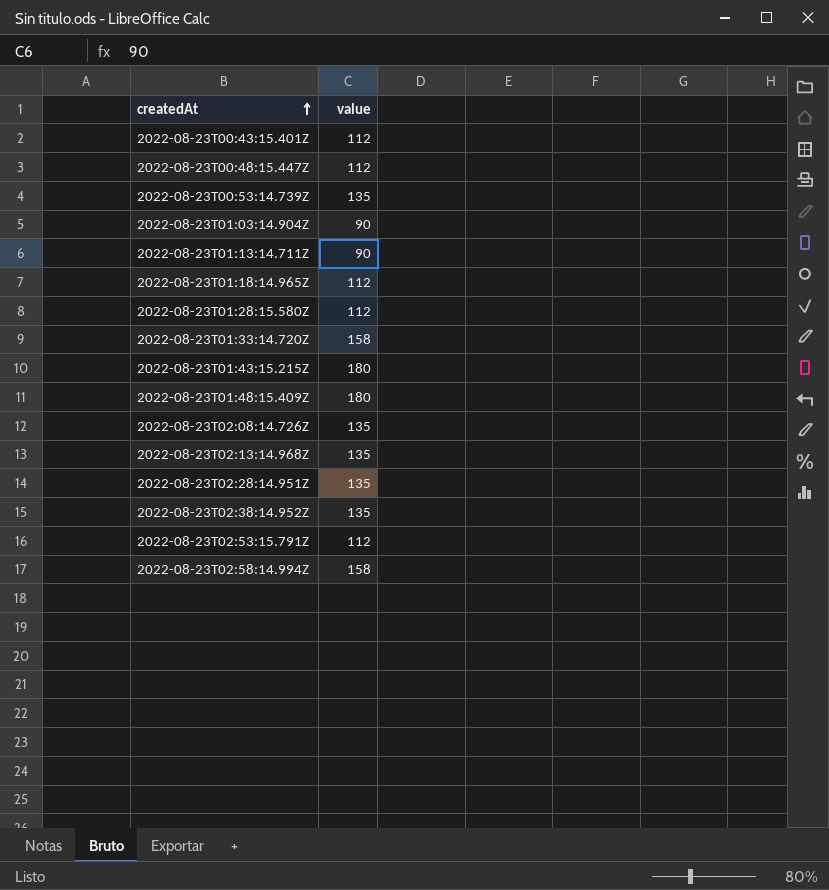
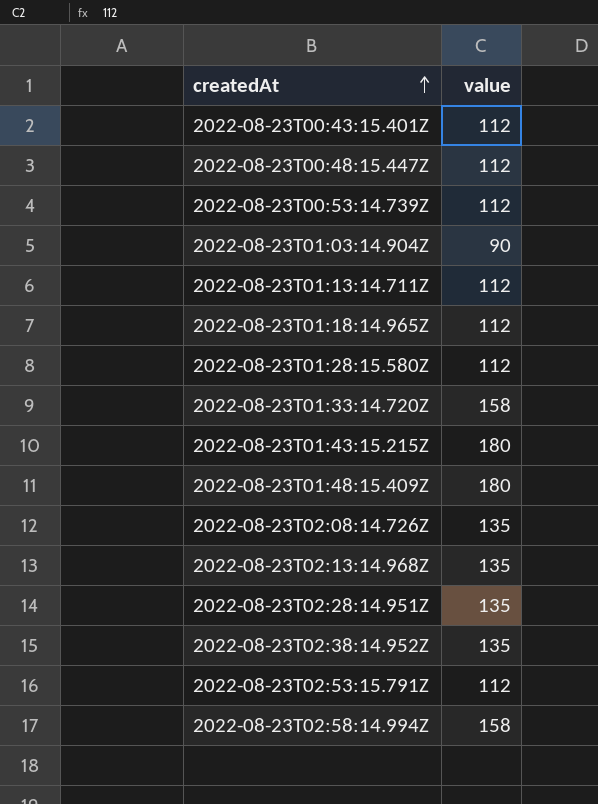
2022-08-23T00:53:14.739Z | value: 135 -> 112
2022-08-23T01:13:14.711Z | value: 90 -> 112

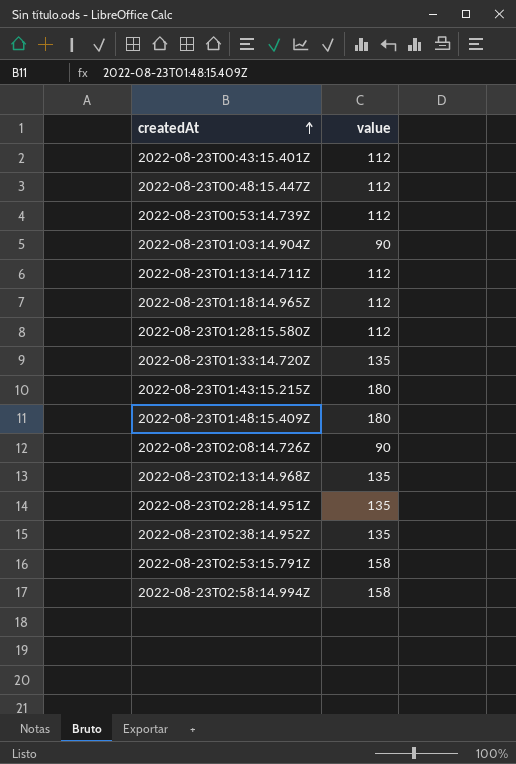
2022-08-23T01:33:14.720Z | value: 158 -> 135
2022-08-23T02:08:14.726Z | value: 135 -> 90
2022-08-23T02:53:15.791Z | value: 112 -> 158

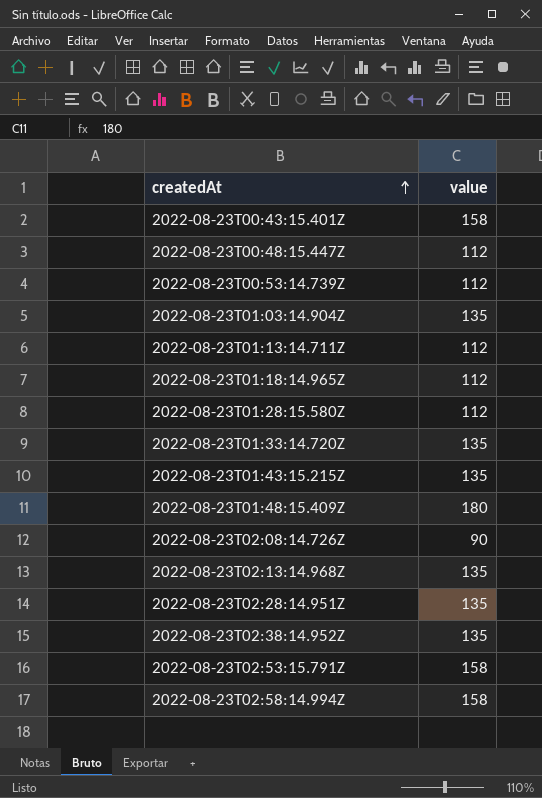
2022-08-23T00:43:15.401Z | value: 112 -> 158
2022-08-23T01:03:14.904Z | value: 90 -> 135
2022-08-23T01:43:15.215Z | value: 180 -> 135

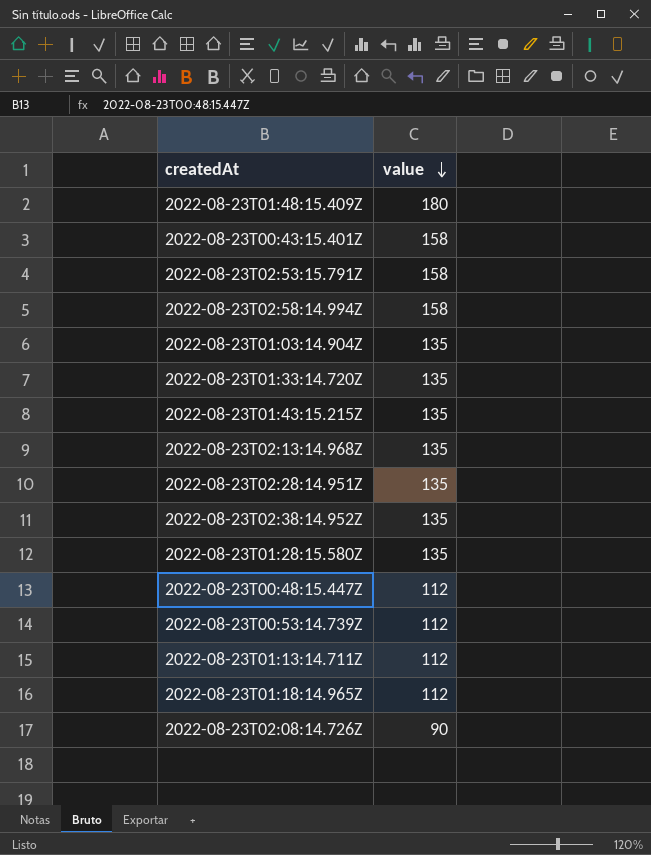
row order: createdAt ascending -> value descending
2022-08-23T01:28:15.580Z | value: 112 -> 135

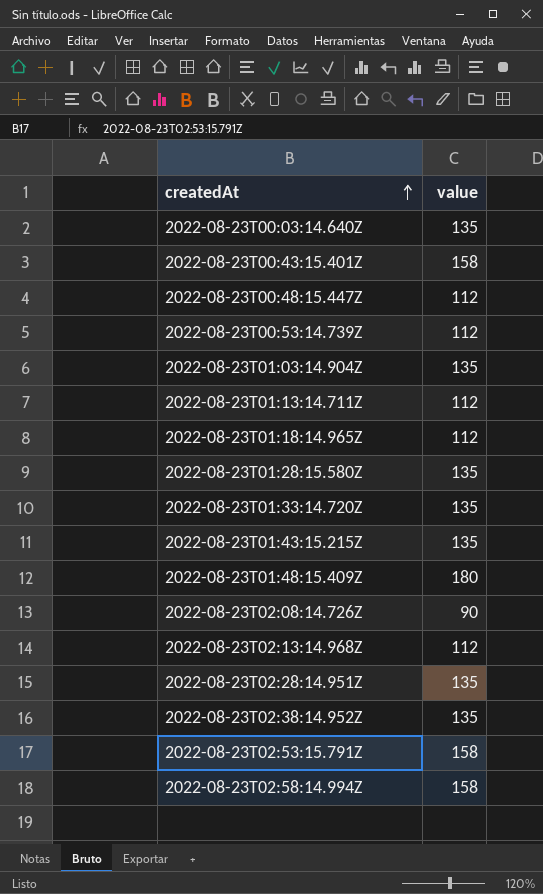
row order: value descending -> createdAt ascending
row 2022-08-23T00:03:14.640Z: none -> 135
2022-08-23T02:13:14.968Z | value: 135 -> 112

